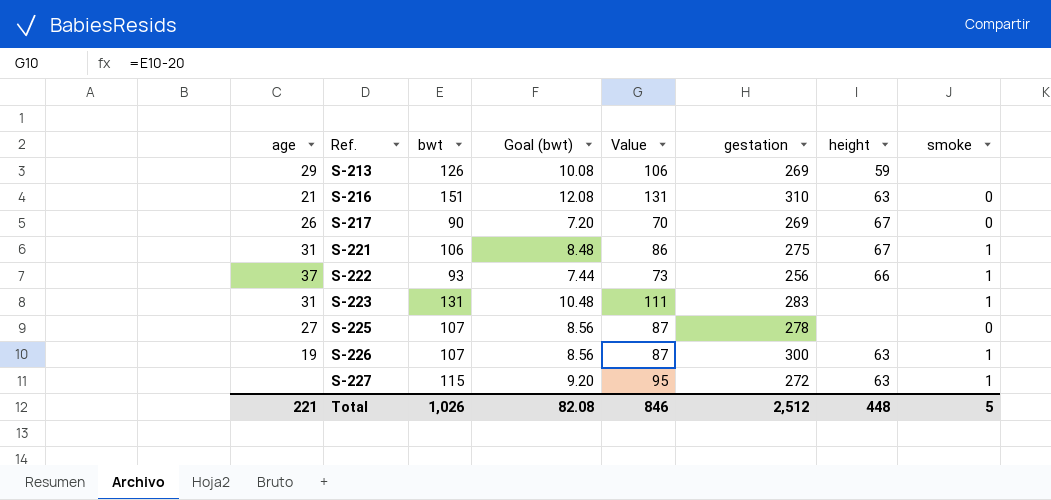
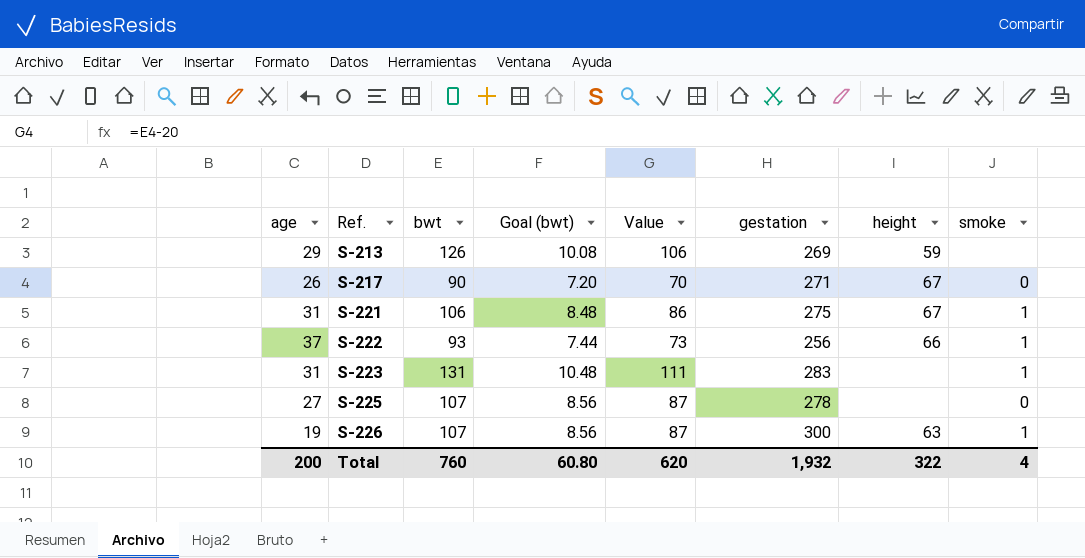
row S-216: 21 | 151 | 12.08 | 131 | 310 | 63 | 0 -> none
row S-227: none | 115 | 9.20 | 95 | 272 | 63 | 1 -> none
S-217 | gestation: 269 -> 271
Total | age: 221 -> 200
Total | bwt: 1,026 -> 760
Total | Goal (bwt): 82.08 -> 60.80
Total | Value: 846 -> 620
Total | gestation: 2,512 -> 1,932
Total | height: 448 -> 322
Total | smoke: 5 -> 4

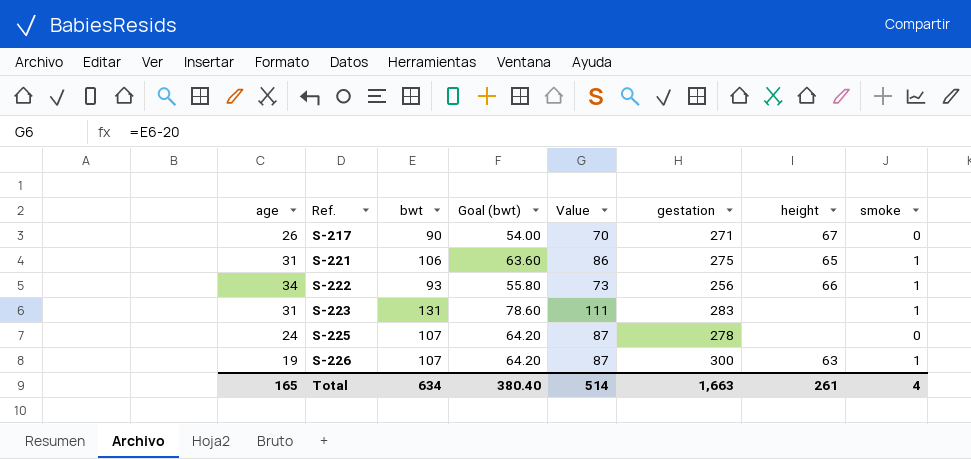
column Goal (bwt) | formula: [bwt] * 0.08 -> [bwt] * 0.6
row S-213: 29 | 126 | 10.08 | 106 | 269 | 59 | none -> none
S-221 | height: 67 -> 65
S-222 | age: 37 -> 34
S-225 | age: 27 -> 24
Total | age: 200 -> 165
Total | bwt: 760 -> 634
Total | Goal (bwt): 60.80 -> 380.40
Total | Value: 620 -> 514
Total | gestation: 1,932 -> 1,663
Total | height: 322 -> 261

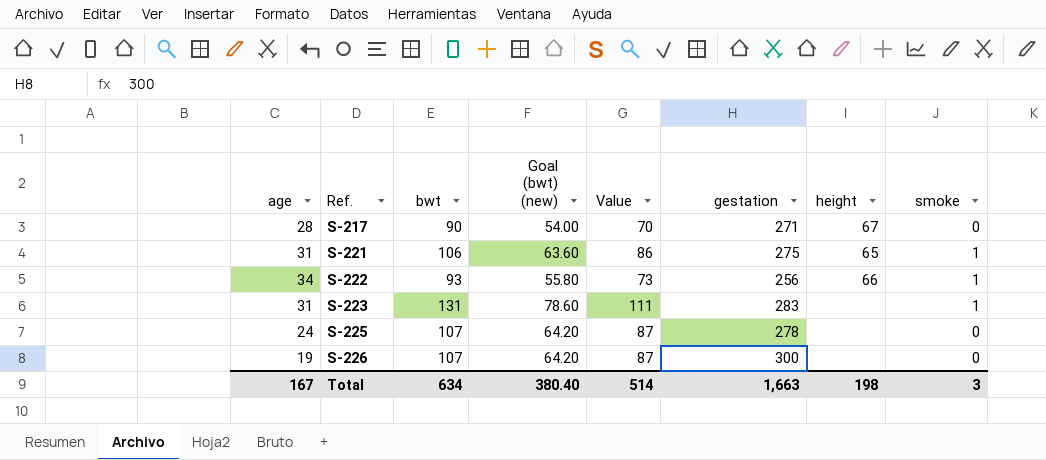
column name: Goal (bwt) -> Goal (bwt) (new)
S-217 | age: 26 -> 28
S-226 | height: 63 -> none
S-226 | smoke: 1 -> 0
Total | age: 165 -> 167
Total | height: 261 -> 198
Total | smoke: 4 -> 3

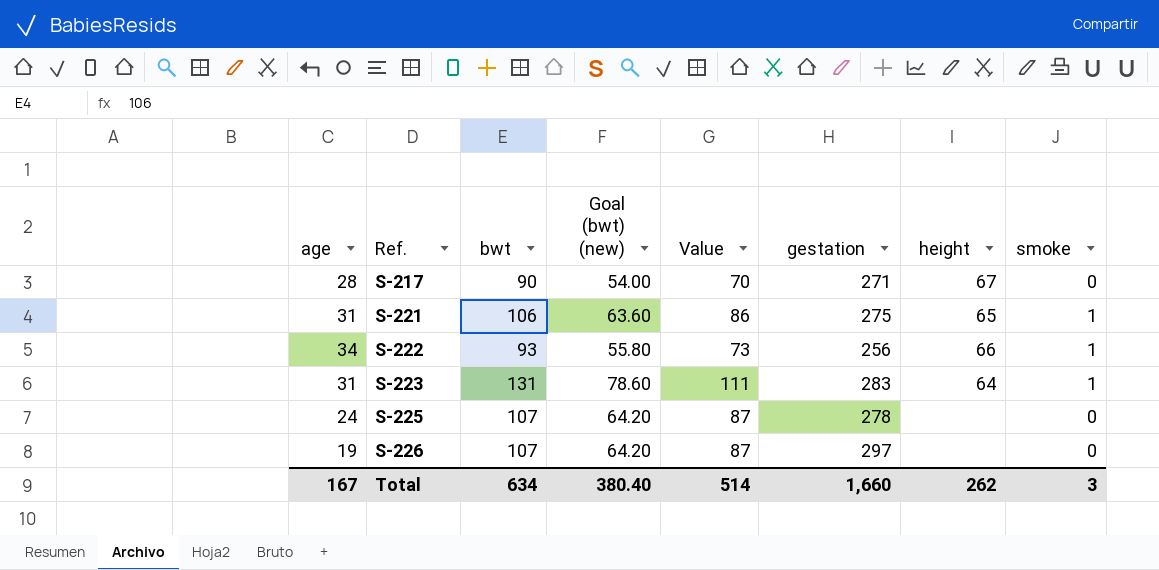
S-223 | height: none -> 64
S-226 | gestation: 300 -> 297
Total | gestation: 1,663 -> 1,660
Total | height: 198 -> 262

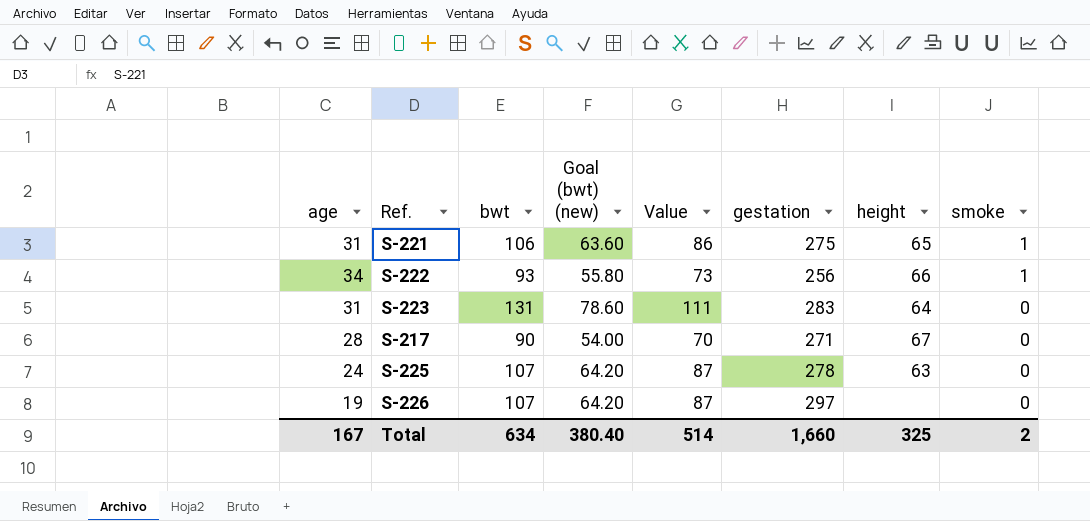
row order: Ref. ascending -> smoke descending
S-223 | smoke: 1 -> 0
S-225 | height: none -> 63
Total | height: 262 -> 325
Total | smoke: 3 -> 2

